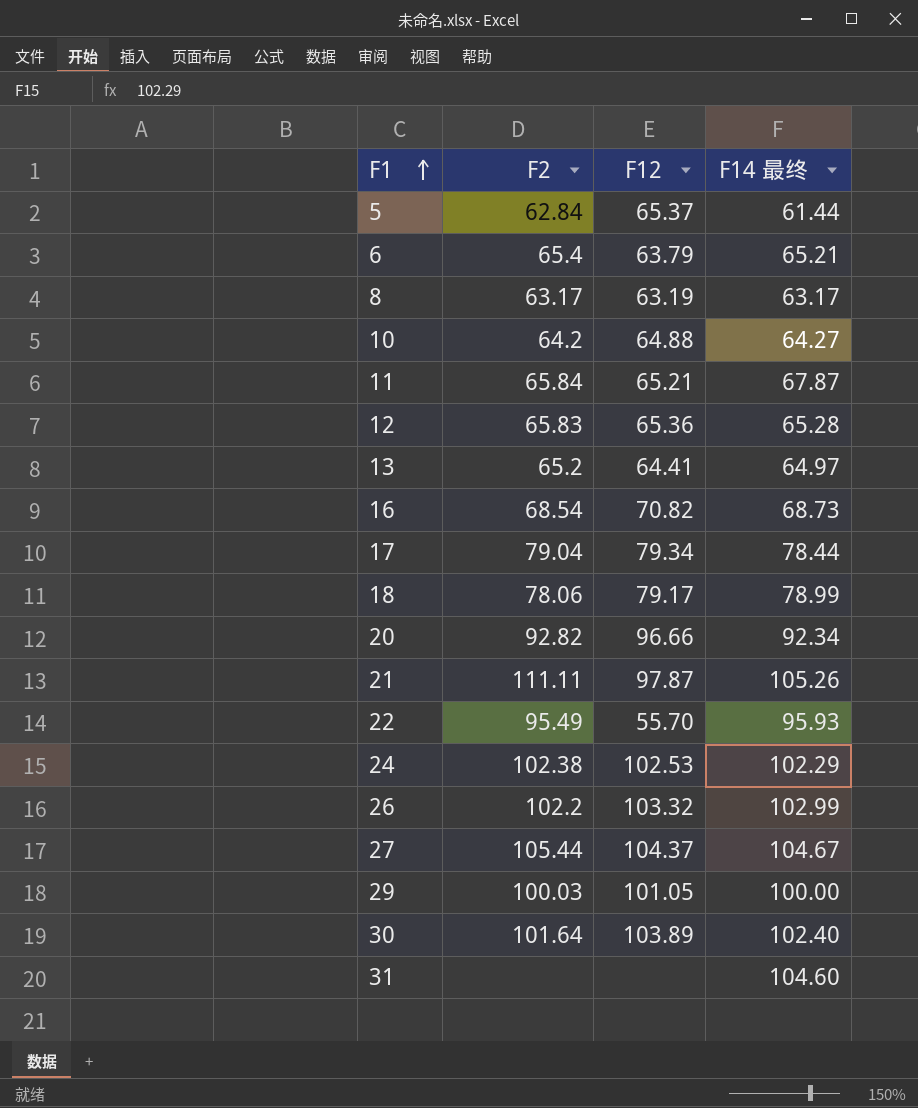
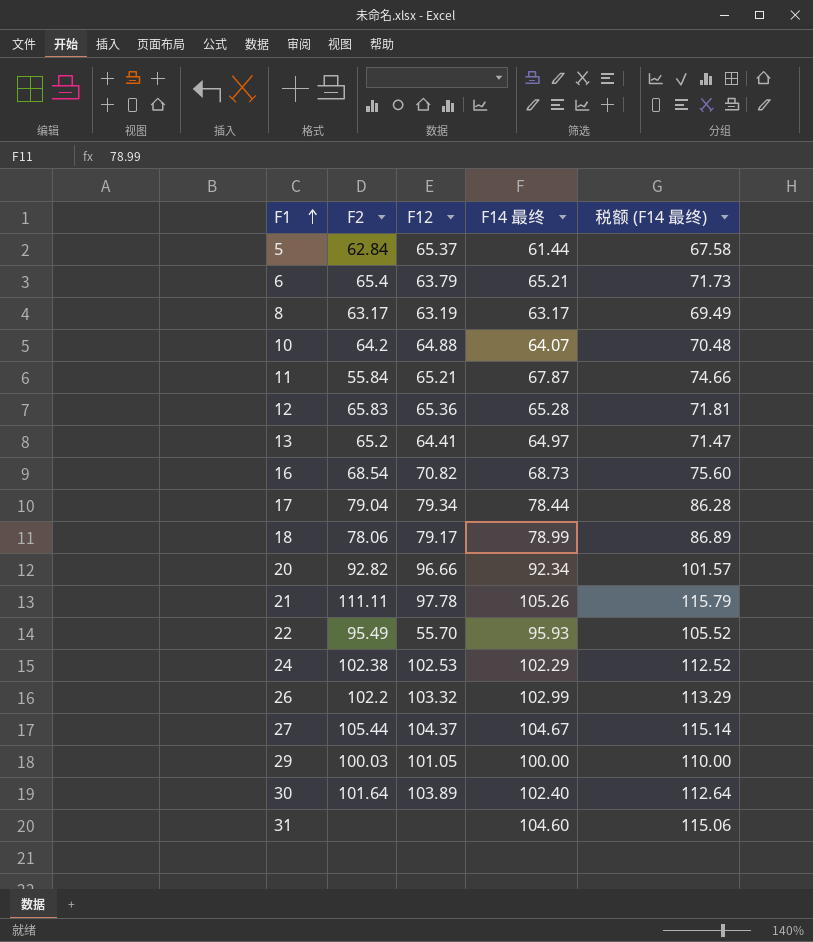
column 税额 (F14 最终) | formula: none -> [F14 最终] * 1.1
10 | F14 最终: 64.27 -> 64.07
11 | F2: 65.84 -> 55.84
21 | F12: 97.87 -> 97.78

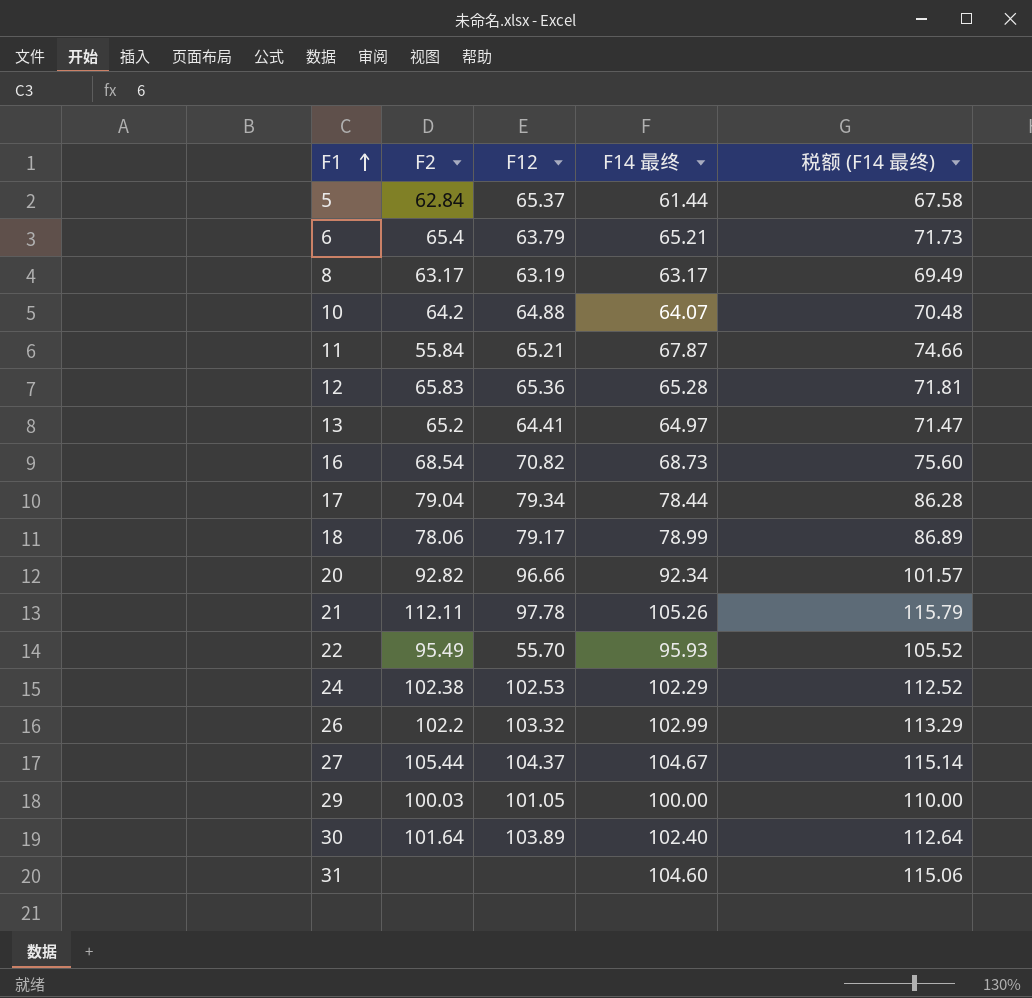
21 | F2: 111.11 -> 112.11

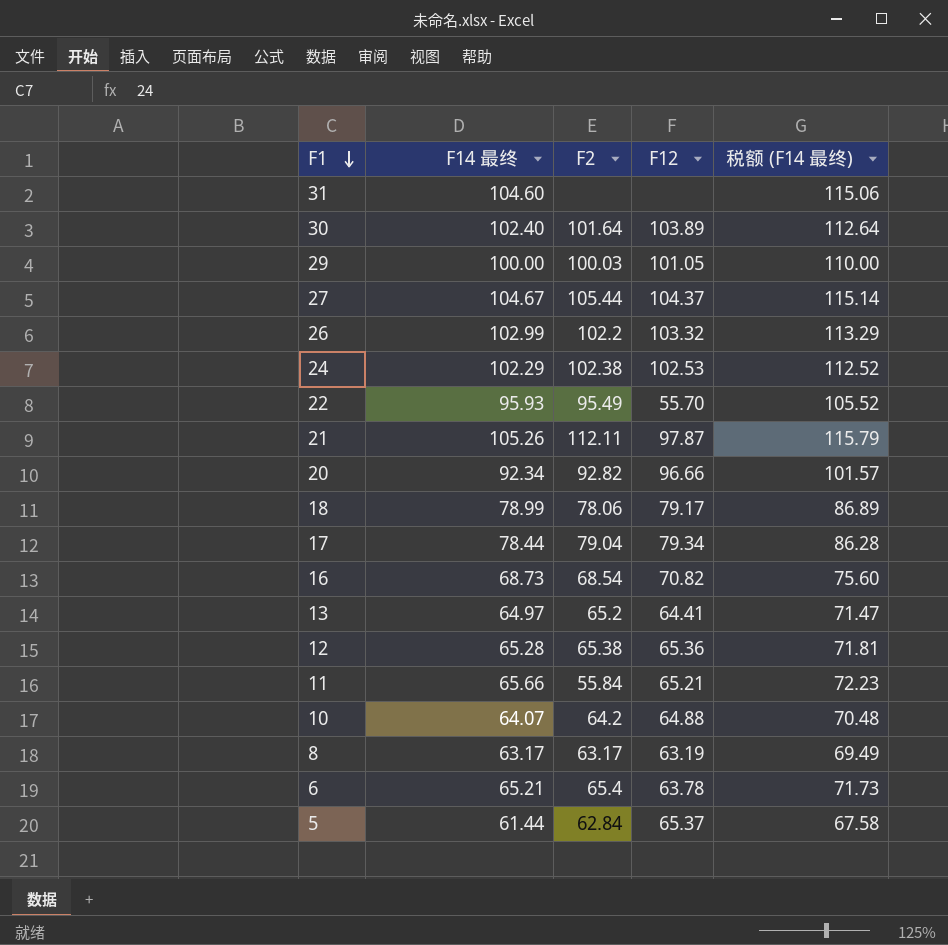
row order: F1 ascending -> F1 descending
column F14 最终 | position: 4 -> 2
21 | F12: 97.78 -> 97.87
12 | F2: 65.83 -> 65.38
11 | F14 最终: 67.87 -> 65.66
11 | 税额 (F14 最终): 74.66 -> 72.23
6 | F12: 63.79 -> 63.78

